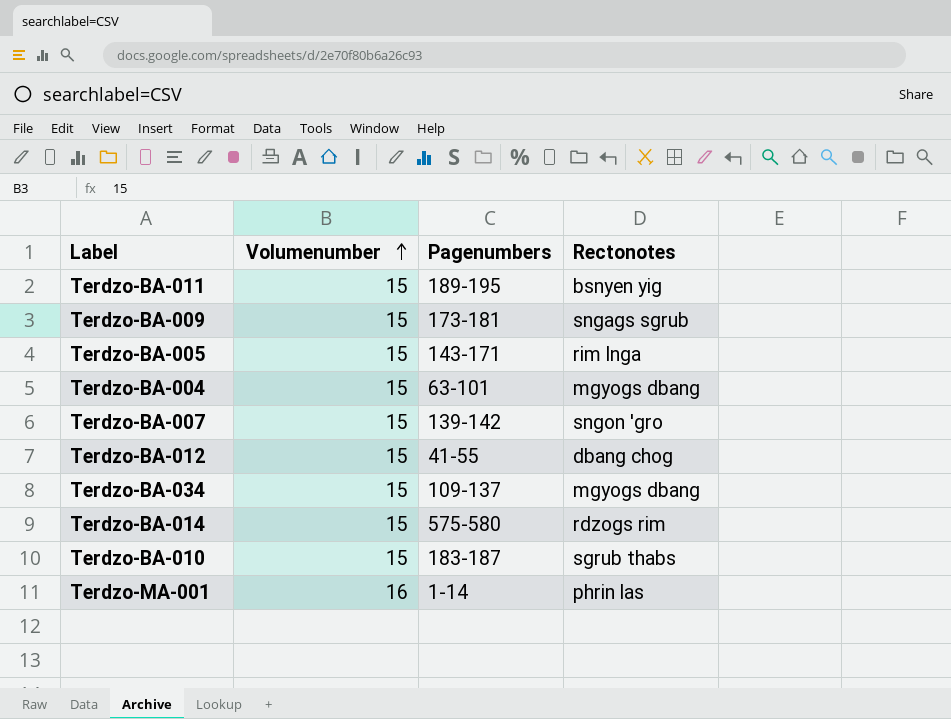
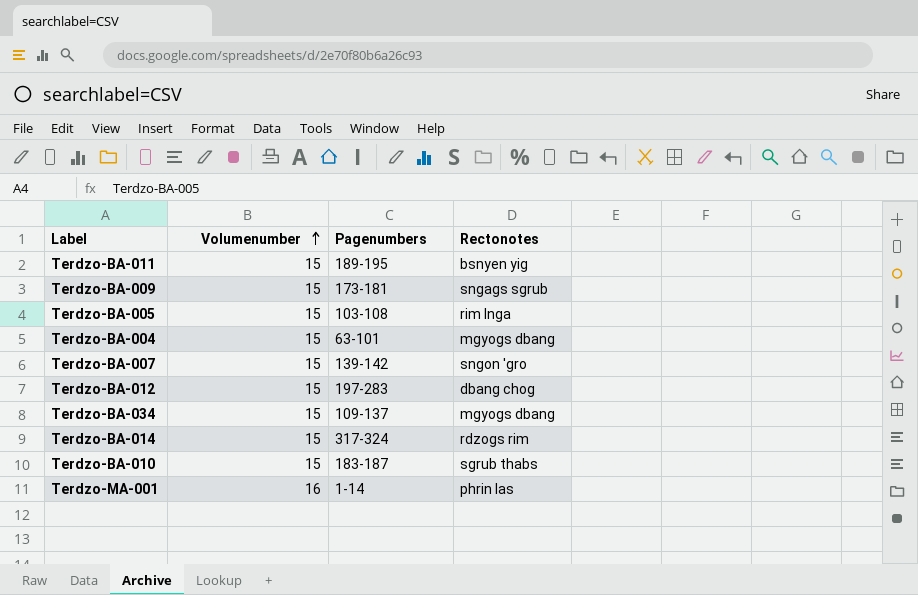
Terdzo-BA-005 | Pagenumbers: 143-171 -> 103-108
Terdzo-BA-012 | Pagenumbers: 41-55 -> 197-283
Terdzo-BA-014 | Pagenumbers: 575-580 -> 317-324

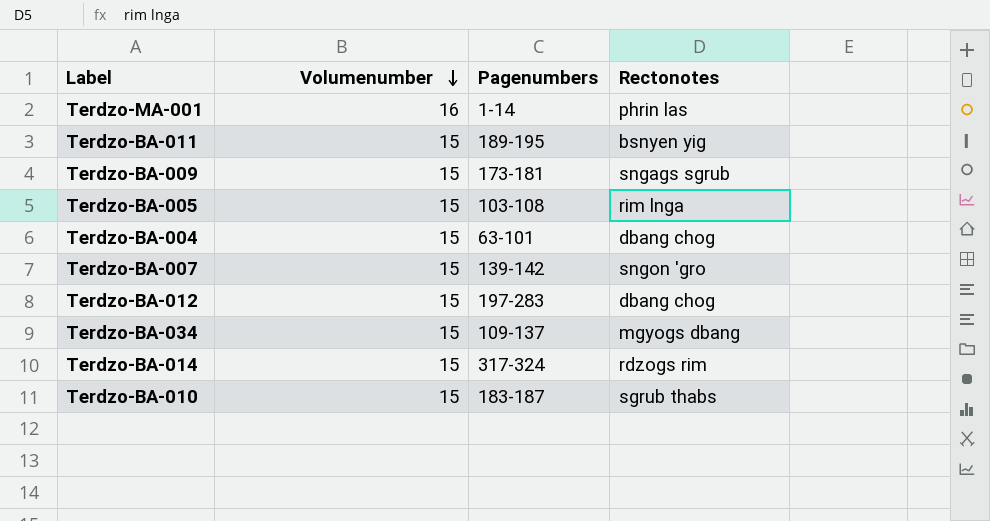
row order: Volumenumber ascending -> Volumenumber descending
Terdzo-BA-004 | Rectonotes: mgyogs dbang -> dbang chog

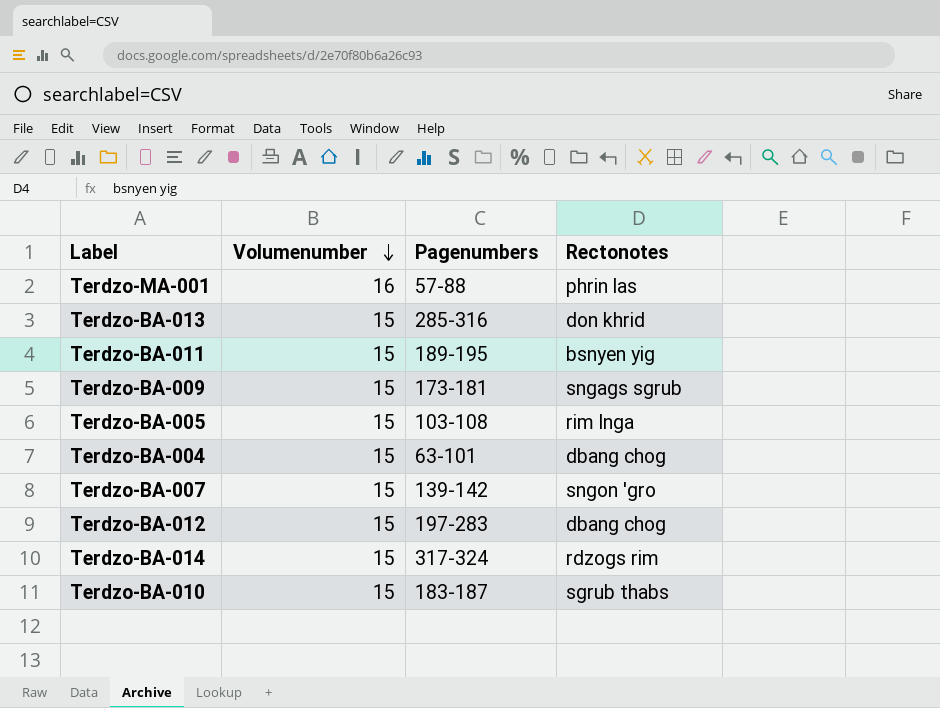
row Terdzo-BA-034: 15 | 109-137 | mgyogs dbang -> none
Terdzo-MA-001 | Pagenumbers: 1-14 -> 57-88
row Terdzo-BA-013: none -> 15 | 285-316 | don khrid

